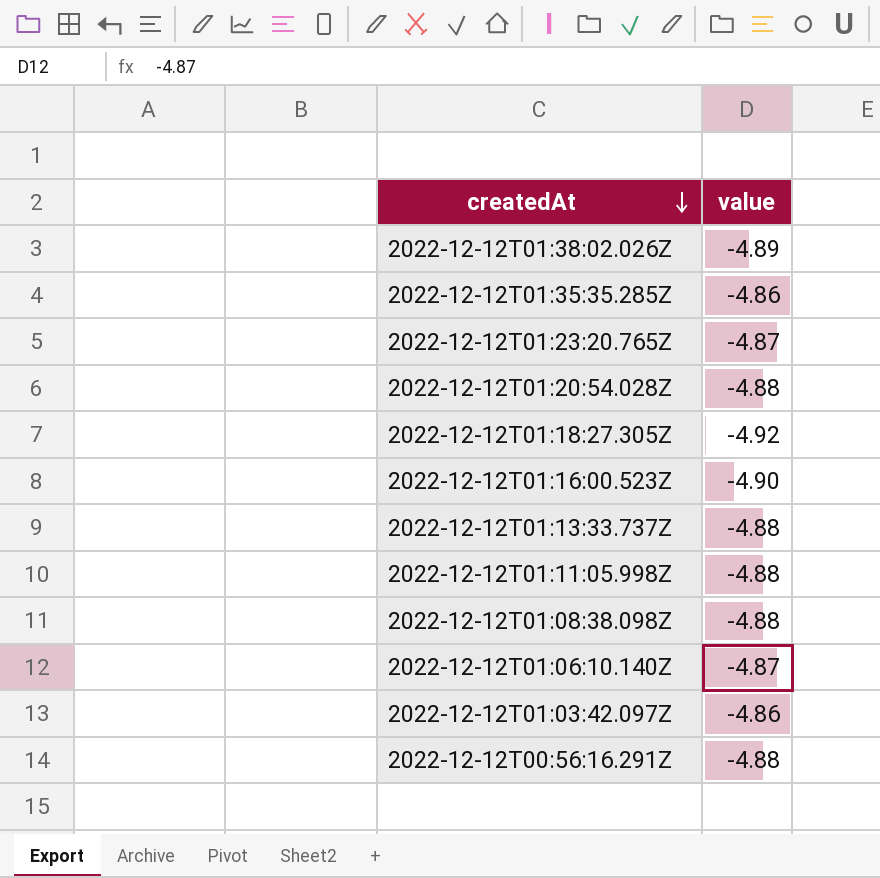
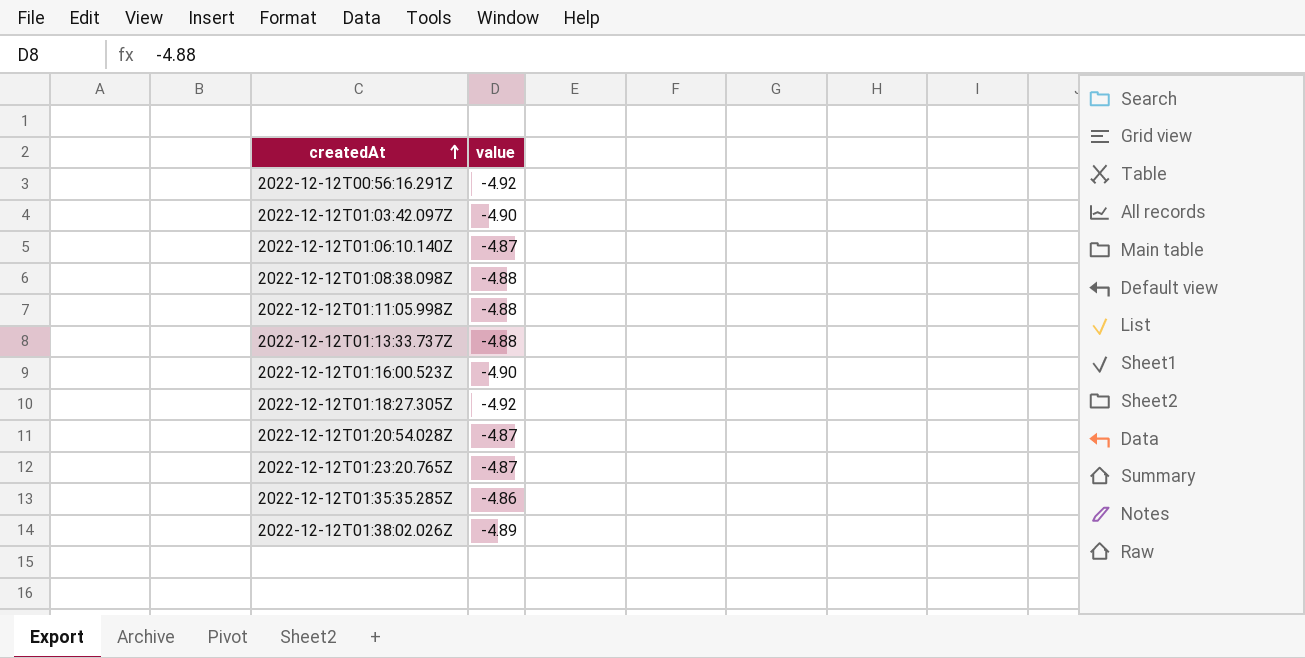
row order: createdAt descending -> createdAt ascending
2022-12-12T00:56:16.291Z | value: -4.88 -> -4.92
2022-12-12T01:03:42.097Z | value: -4.86 -> -4.90
2022-12-12T01:20:54.028Z | value: -4.88 -> -4.87

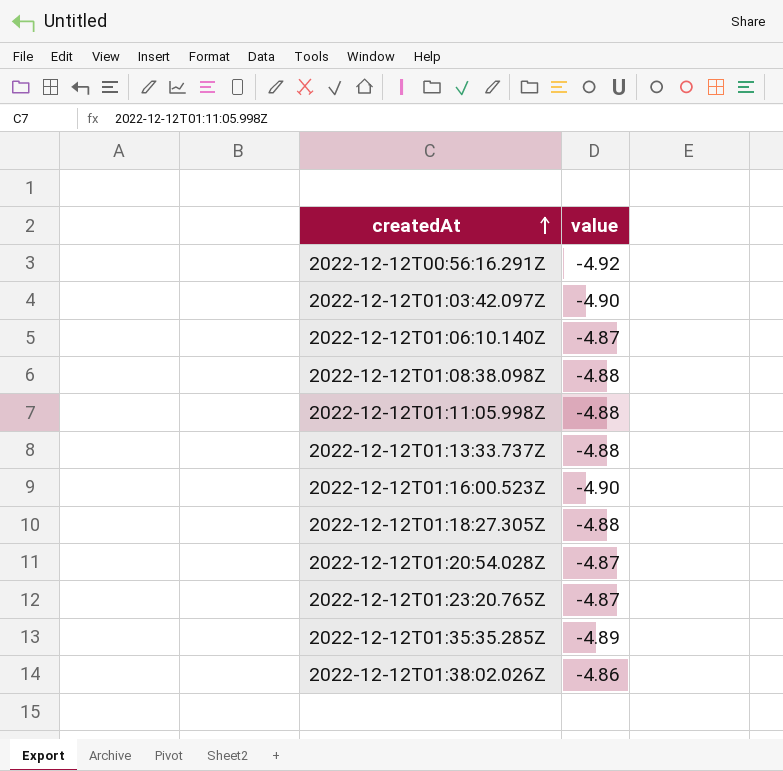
2022-12-12T01:18:27.305Z | value: -4.92 -> -4.88
2022-12-12T01:35:35.285Z | value: -4.86 -> -4.89
2022-12-12T01:38:02.026Z | value: -4.89 -> -4.86

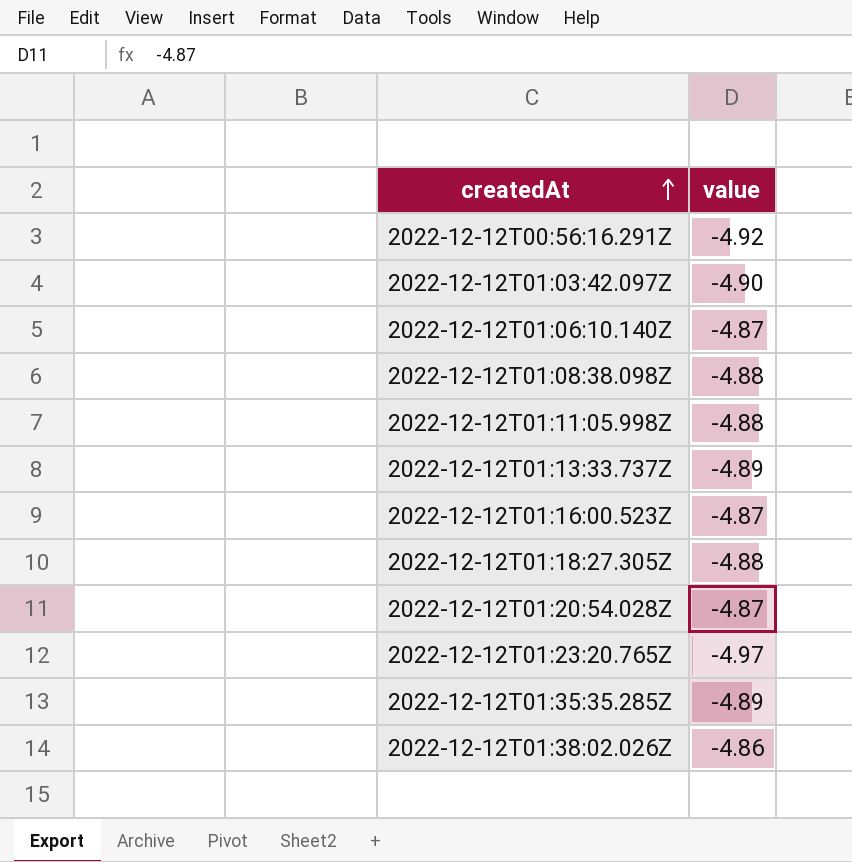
2022-12-12T01:13:33.737Z | value: -4.88 -> -4.89
2022-12-12T01:16:00.523Z | value: -4.90 -> -4.87
2022-12-12T01:23:20.765Z | value: -4.87 -> -4.97

